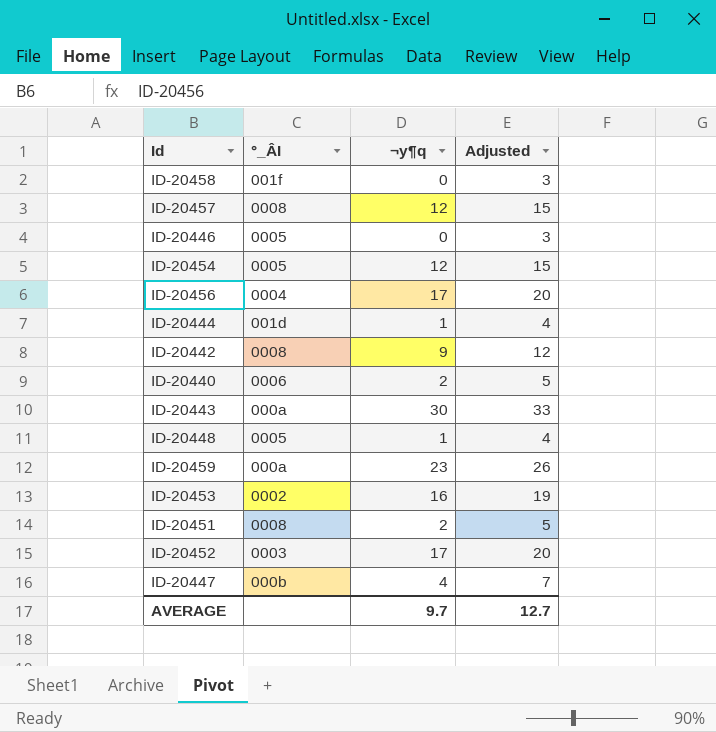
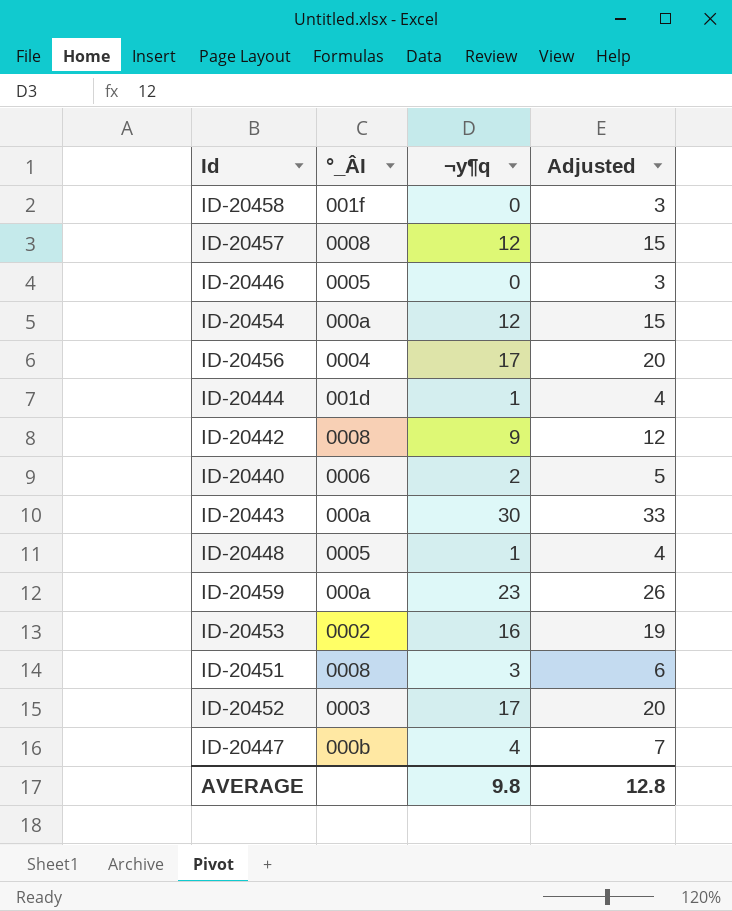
ID-20454 | °_ÂI: 0005 -> 000a
ID-20451 | ¬y¶q: 2 -> 3
ID-20451 | Adjusted: 5 -> 6
AVERAGE | ¬y¶q: 9.7 -> 9.8
AVERAGE | Adjusted: 12.7 -> 12.8

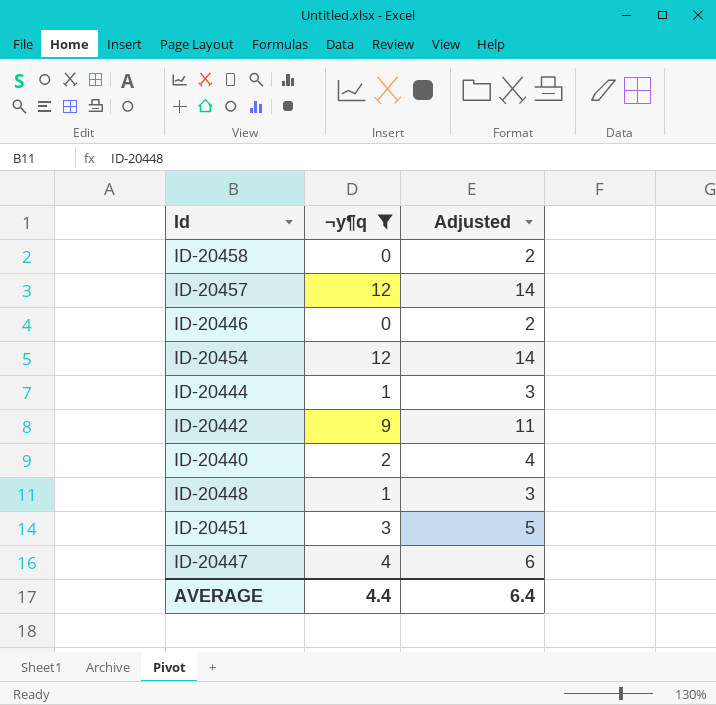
filter: none -> ¬y¶q <= 12
column °_ÂI | position: 2 -> none
column Adjusted | formula: [¬y¶q] + 3 -> [¬y¶q] + 2
AVERAGE | ¬y¶q: 9.8 -> 4.4
AVERAGE | Adjusted: 12.8 -> 6.4

